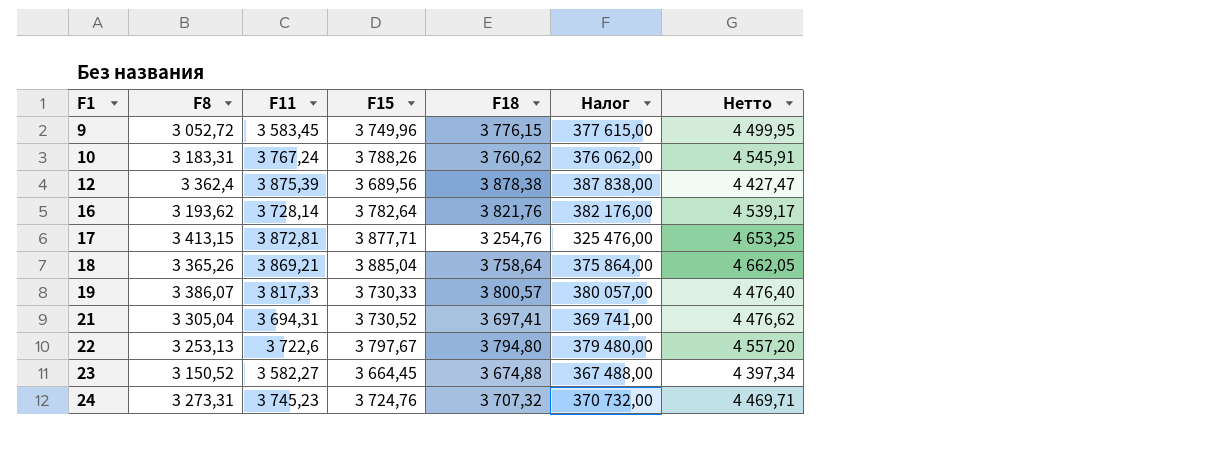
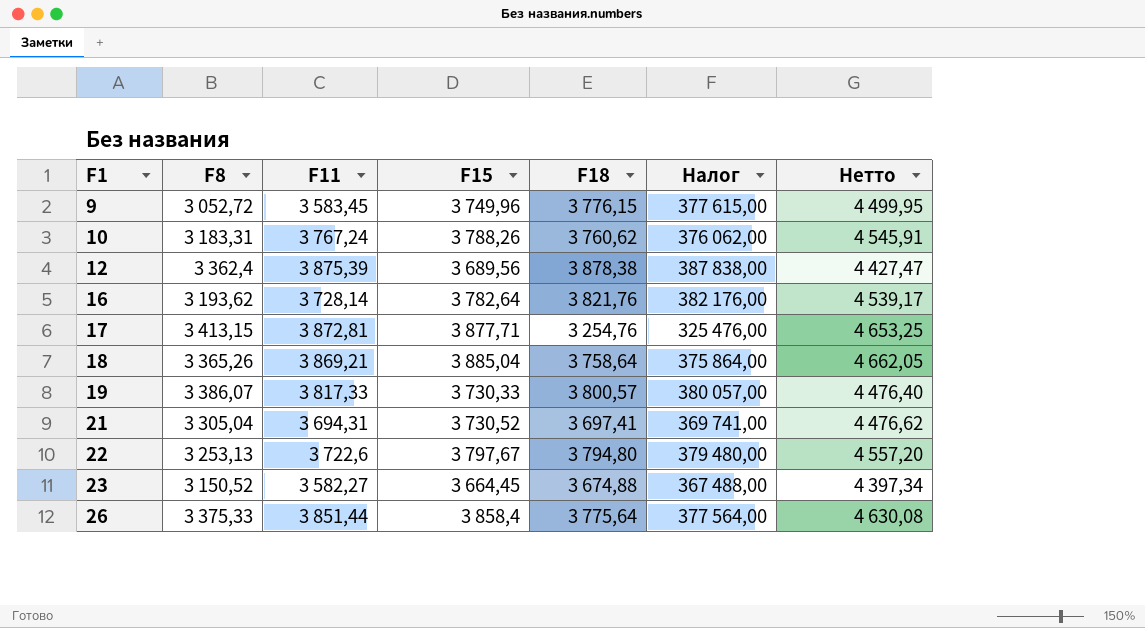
row 24: 3 273,31 | 3 745,23 | 3 724,76 | 3 707,32 | 370 732,00 | 4 469,71 -> none
row 26: none -> 3 375,33 | 3 851,44 | 3 858,4 | 3 775,64 | 377 564,00 | 4 630,08

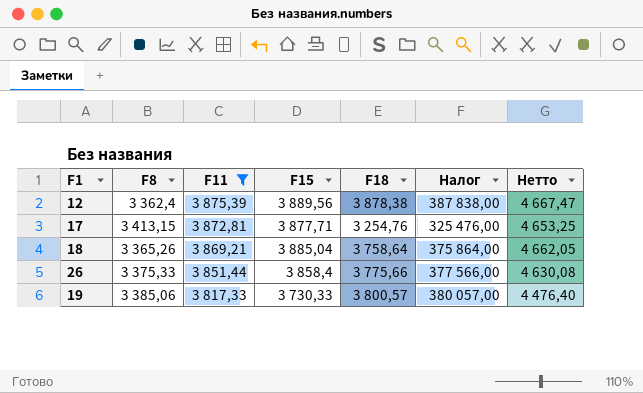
filter: none -> F11 >= 3 817,33
row order: F1 ascending -> F11 descending
12 | F15: 3 689,56 -> 3 889,56
12 | Нетто: 4 427,47 -> 4 667,47
26 | F18: 3 775,64 -> 3 775,66
26 | Налог: 377 564,00 -> 377 566,00
19 | F8: 3 386,07 -> 3 385,06

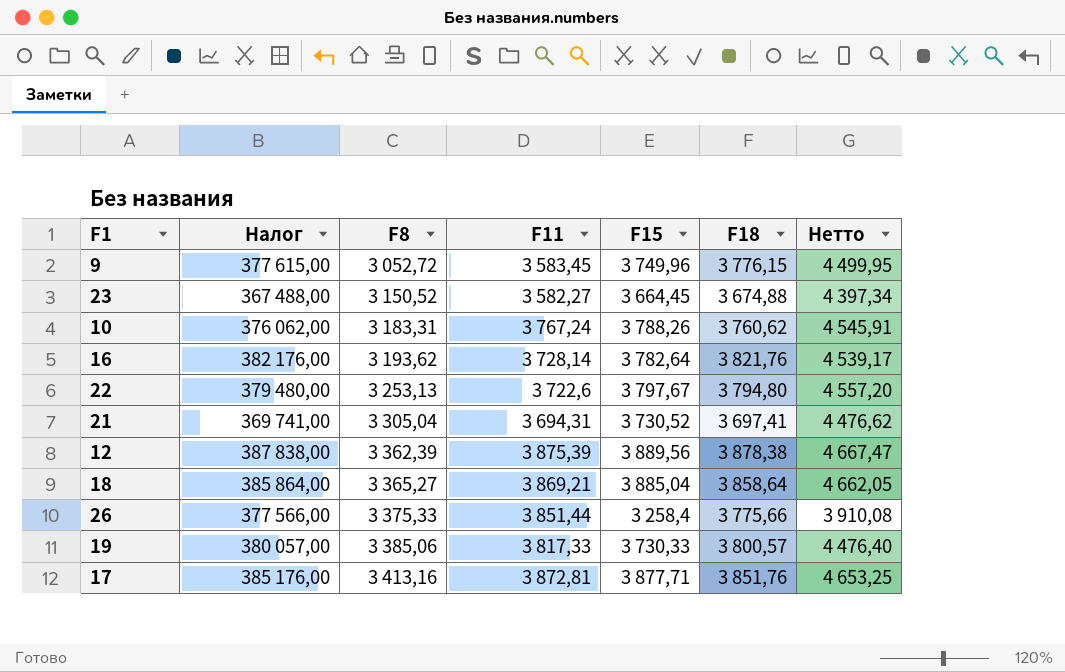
filter: F11 >= 3 817,33 -> none
row order: F11 descending -> F8 ascending
column Налог | position: 6 -> 2
12 | F8: 3 362,4 -> 3 362,39
18 | Налог: 375 864,00 -> 385 864,00
18 | F8: 3 365,26 -> 3 365,27
18 | F18: 3 758,64 -> 3 858,64
26 | F15: 3 858,4 -> 3 258,4
26 | Нетто: 4 630,08 -> 3 910,08
17 | Налог: 325 476,00 -> 385 176,00
17 | F8: 3 413,15 -> 3 413,16
17 | F18: 3 254,76 -> 3 851,76

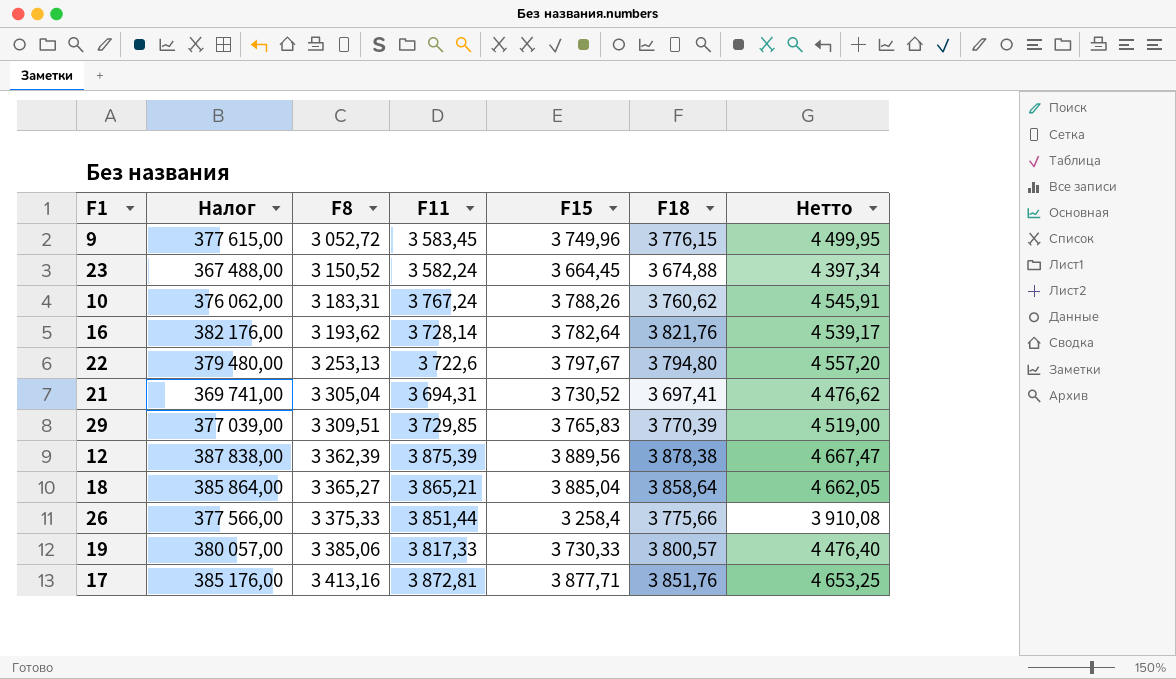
23 | F11: 3 582,27 -> 3 582,24
row 29: none -> 377 039,00 | 3 309,51 | 3 729,85 | 3 765,83 | 3 770,39 | 4 519,00
18 | F11: 3 869,21 -> 3 865,21

